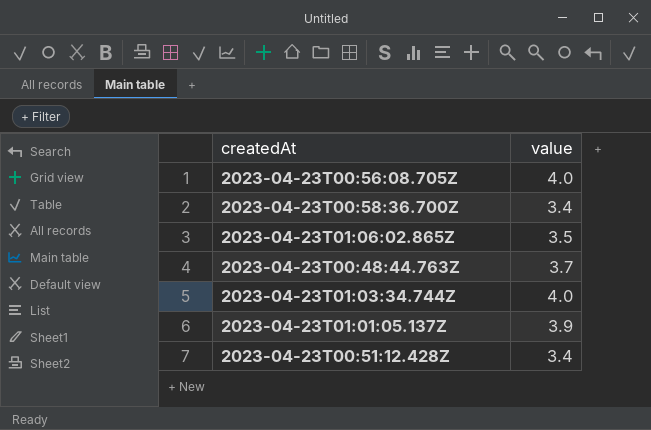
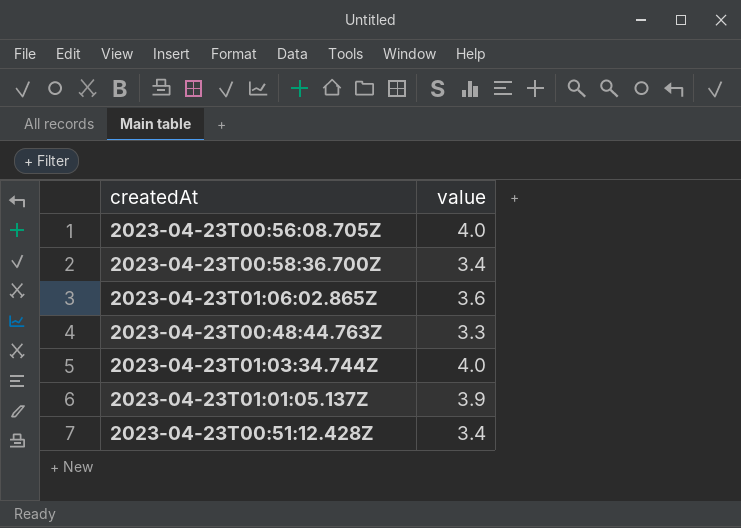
2023-04-23T01:06:02.865Z | value: 3.5 -> 3.6
2023-04-23T00:48:44.763Z | value: 3.7 -> 3.3

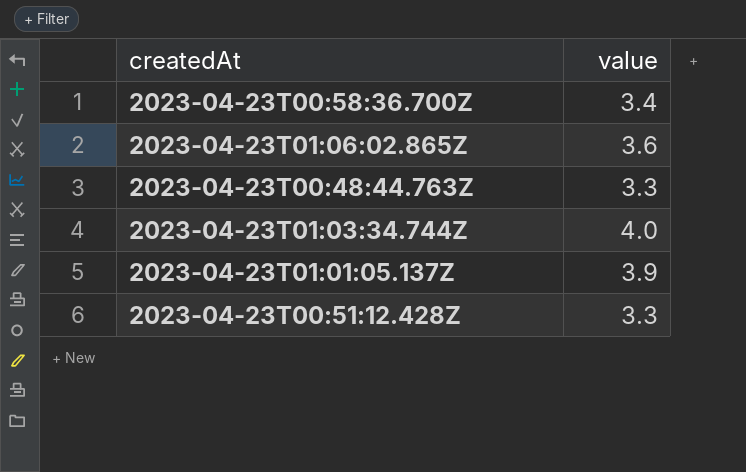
row 2023-04-23T00:56:08.705Z: 4.0 -> none
2023-04-23T00:51:12.428Z | value: 3.4 -> 3.3

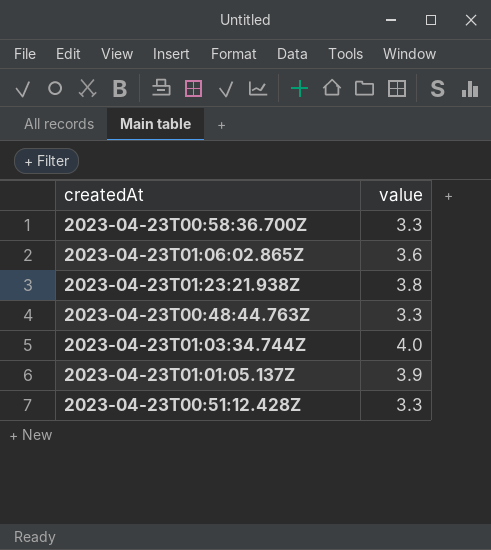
2023-04-23T00:58:36.700Z | value: 3.4 -> 3.3
row 2023-04-23T01:23:21.938Z: none -> 3.8

